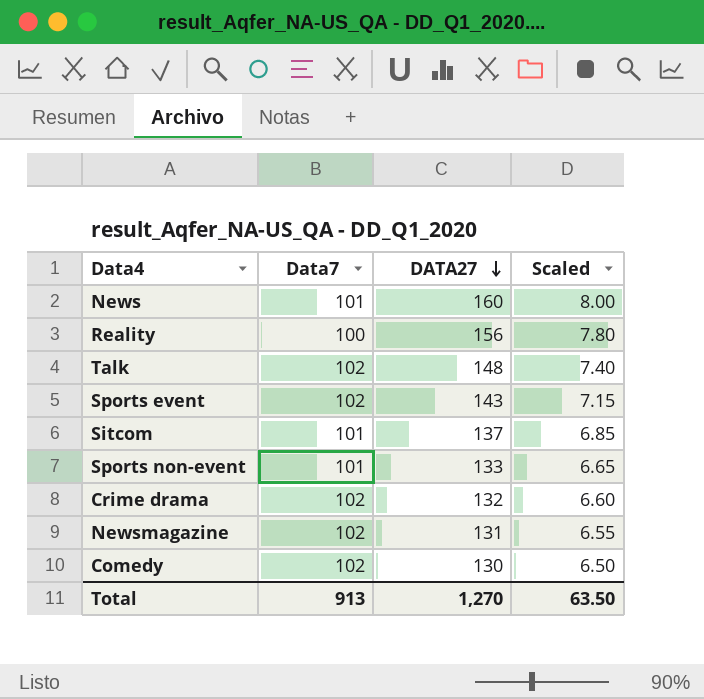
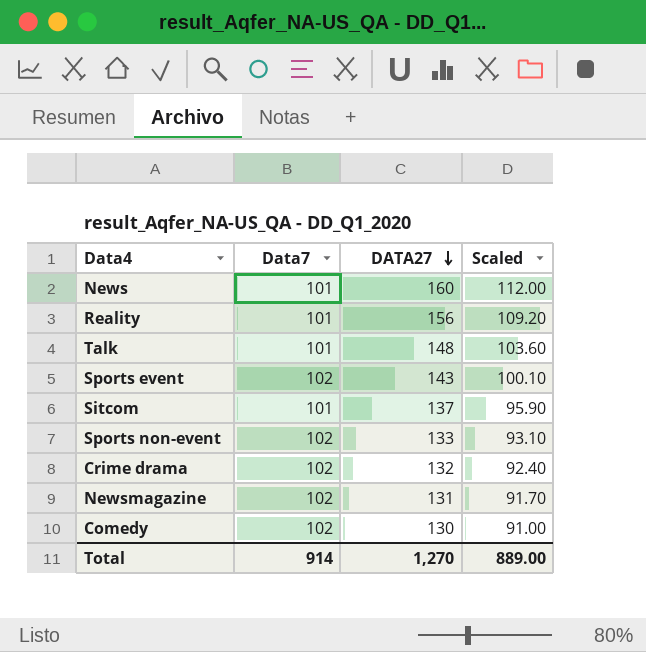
column Scaled | formula: [DATA27] * 0.05 -> [DATA27] * 0.7
Reality | Data7: 100 -> 101
Talk | Data7: 102 -> 101
Sports non-event | Data7: 101 -> 102
Total | Data7: 913 -> 914
Total | Scaled: 63.50 -> 889.00

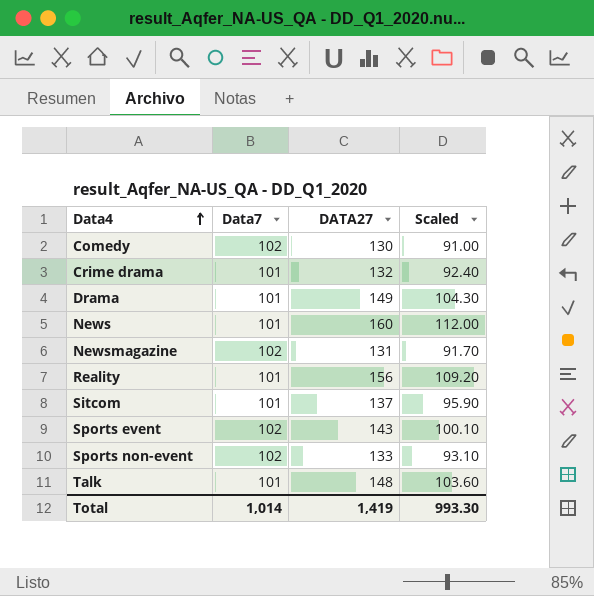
row order: DATA27 descending -> Data4 ascending
Crime drama | Data7: 102 -> 101
row Drama: none -> 101 | 149 | 104.30
Total | Data7: 914 -> 1,014
Total | DATA27: 1,270 -> 1,419
Total | Scaled: 889.00 -> 993.30

